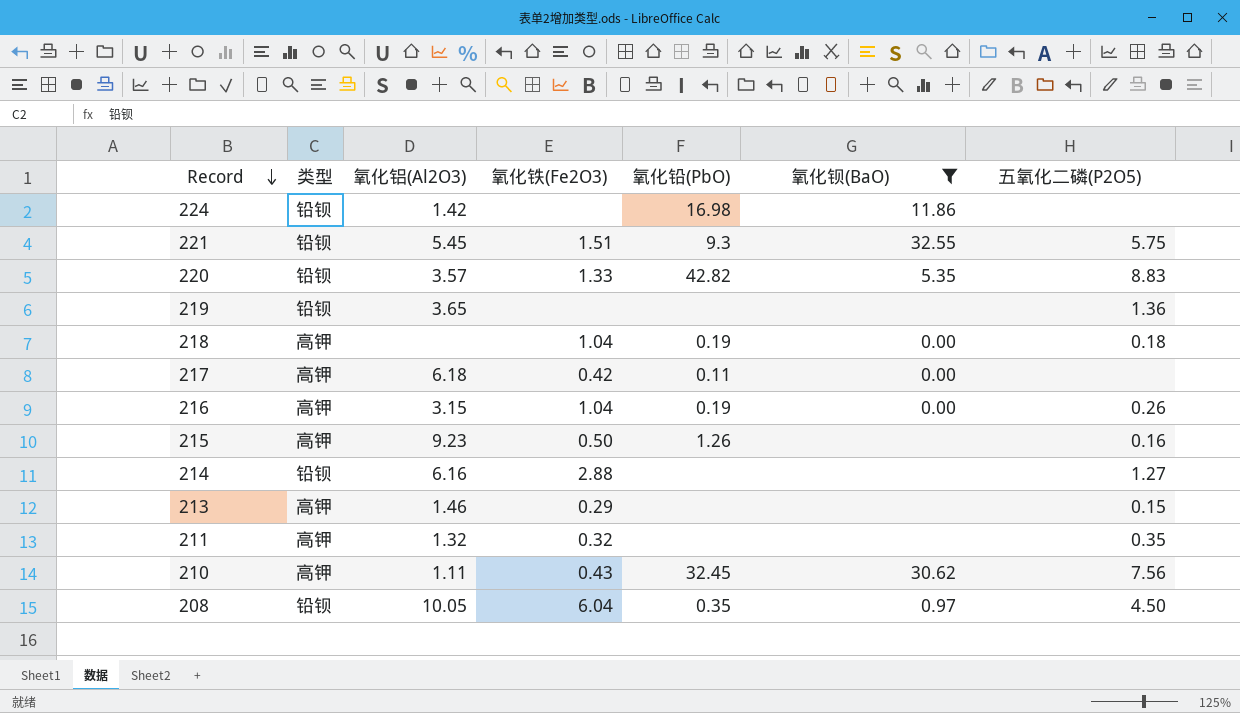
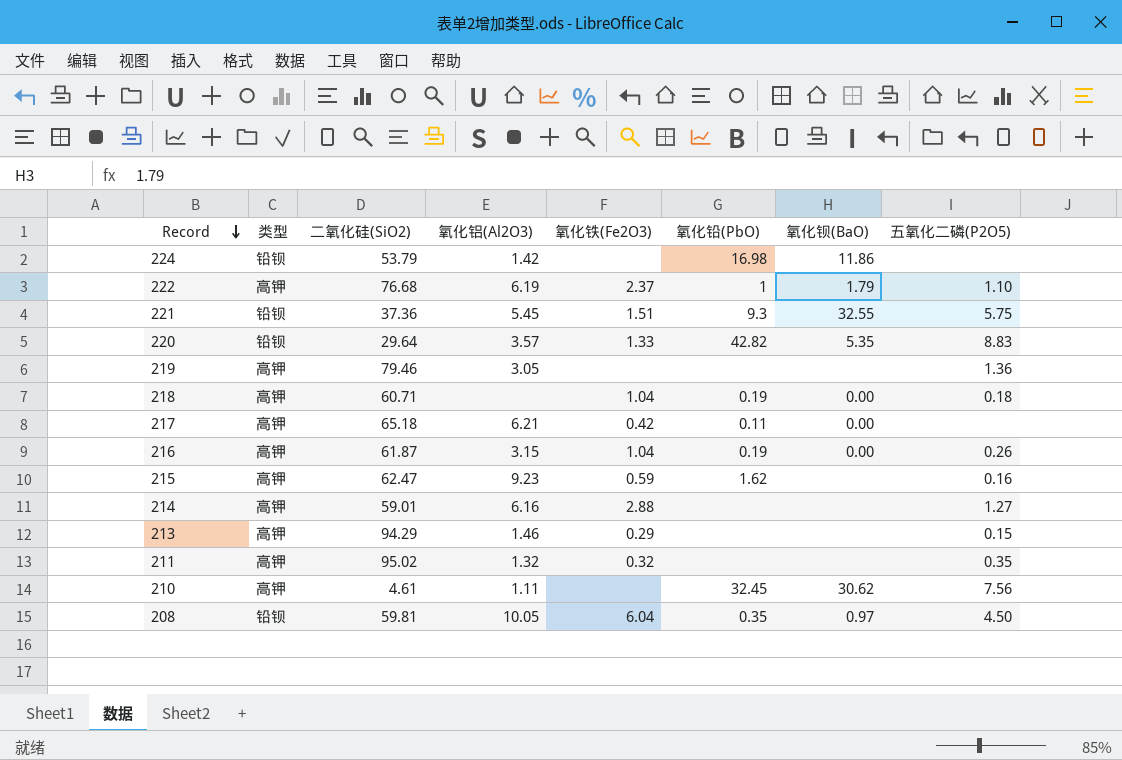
filter: 氧化钡(BaO) != 1.79 -> none
column 二氧化硅(SiO2) | position: none -> 3
219 | 类型: 铅钡 -> 高钾
219 | 氧化铝(Al2O3): 3.65 -> 3.05
217 | 氧化铝(Al2O3): 6.18 -> 6.21
215 | 氧化铁(Fe2O3): 0.50 -> 0.59
215 | 氧化铅(PbO): 1.26 -> 1.62
214 | 类型: 铅钡 -> 高钾
210 | 氧化铁(Fe2O3): 0.43 -> none

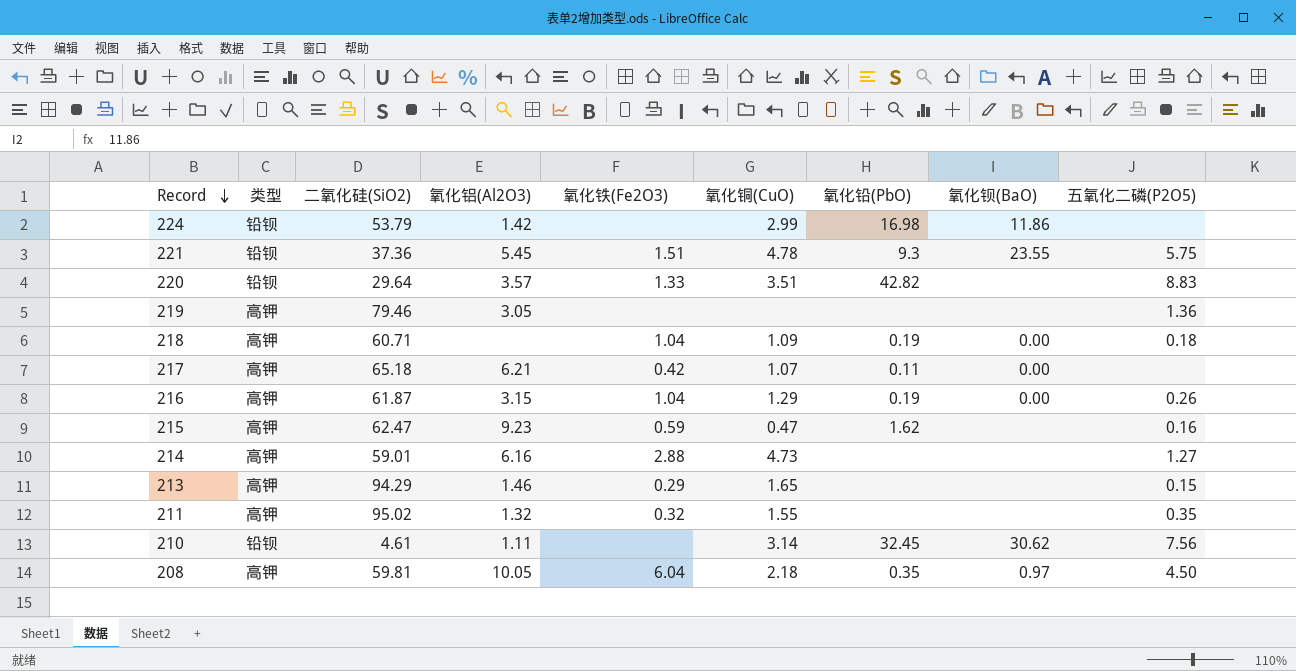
column 氧化铜(CuO) | position: none -> 6
row 222: 高钾 | 76.68 | 6.19 | 2.37 | 1 | 1.79 | 1.10 -> none
221 | 氧化钡(BaO): 32.55 -> 23.55
220 | 氧化钡(BaO): 5.35 -> none
210 | 类型: 高钾 -> 铅钡
208 | 类型: 铅钡 -> 高钾

